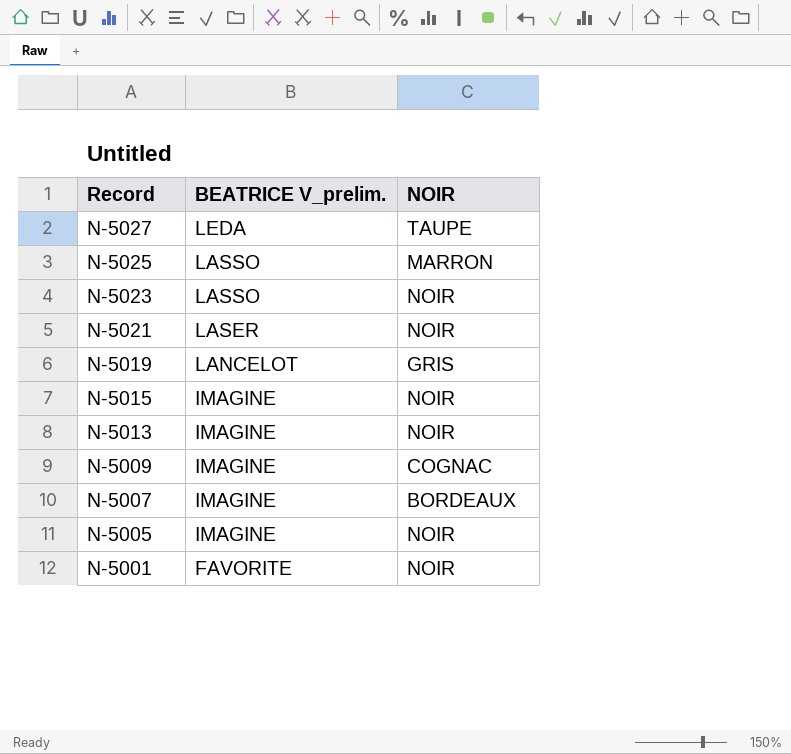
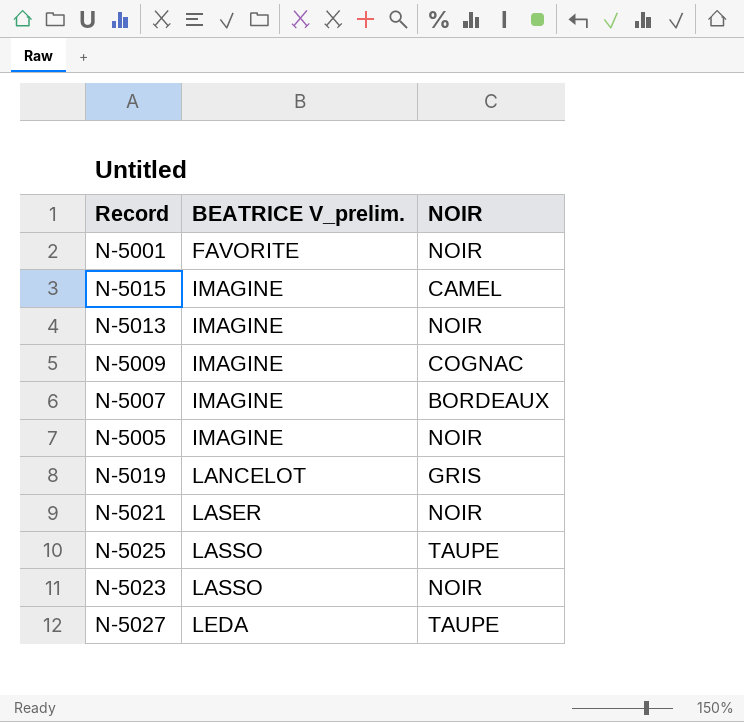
row order: Record descending -> BEATRICE V_prelim. ascending
N-5015 | NOIR: NOIR -> CAMEL
N-5025 | NOIR: MARRON -> TAUPE

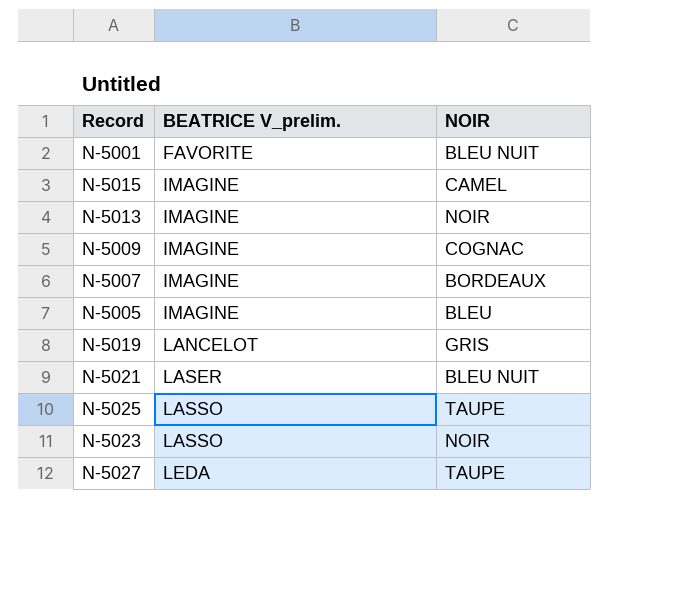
N-5001 | NOIR: NOIR -> BLEU NUIT
N-5005 | NOIR: NOIR -> BLEU
N-5021 | NOIR: NOIR -> BLEU NUIT

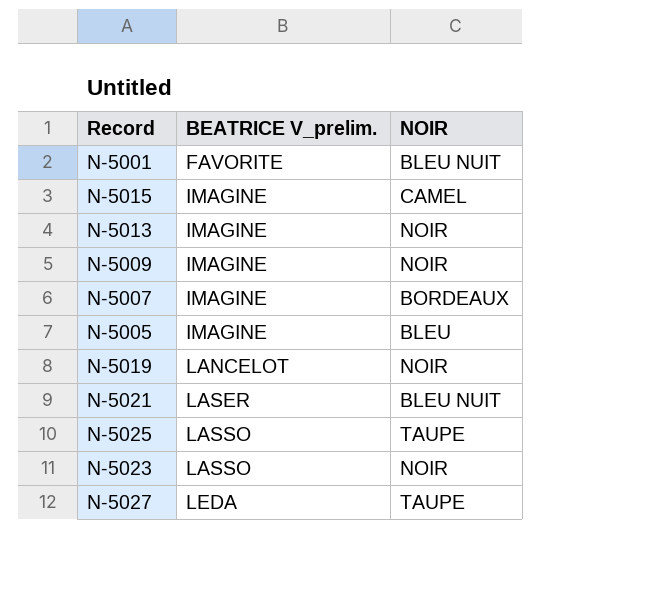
N-5009 | NOIR: COGNAC -> NOIR
N-5019 | NOIR: GRIS -> NOIR

